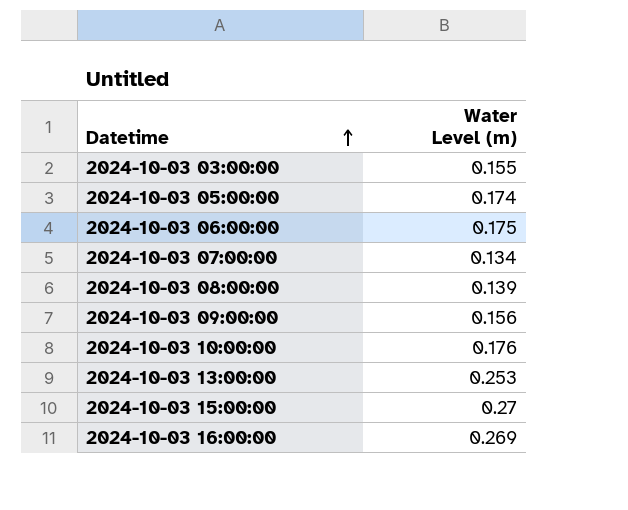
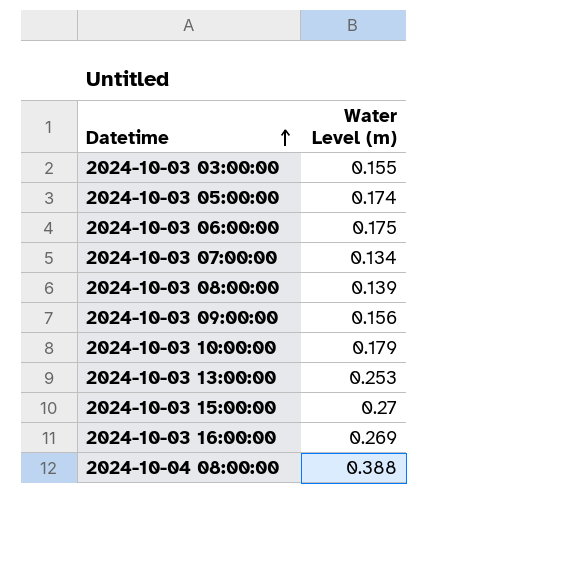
2024-10-03 10:00:00 | Water Level (m): 0.176 -> 0.179
row 2024-10-04 08:00:00: none -> 0.388

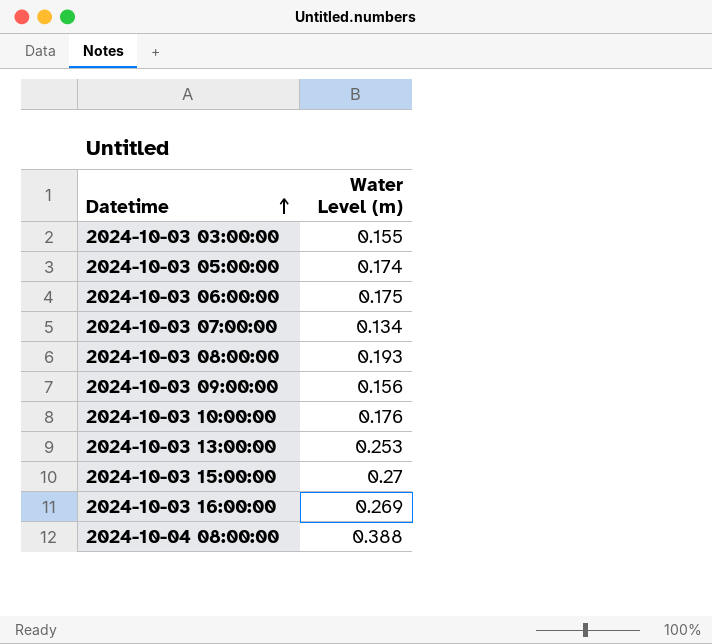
2024-10-03 08:00:00 | Water Level (m): 0.139 -> 0.193
2024-10-03 10:00:00 | Water Level (m): 0.179 -> 0.176

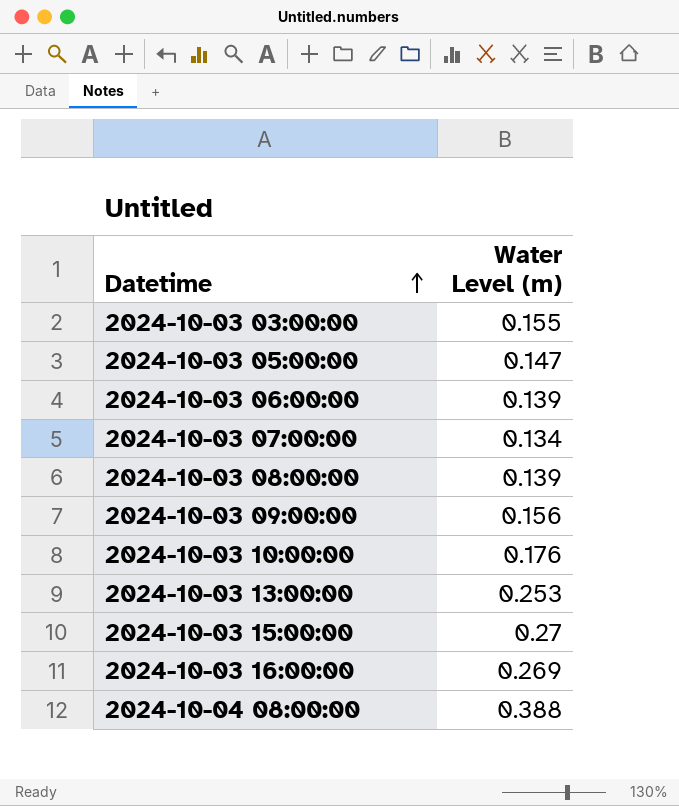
2024-10-03 05:00:00 | Water Level (m): 0.174 -> 0.147
2024-10-03 06:00:00 | Water Level (m): 0.175 -> 0.139
2024-10-03 08:00:00 | Water Level (m): 0.193 -> 0.139

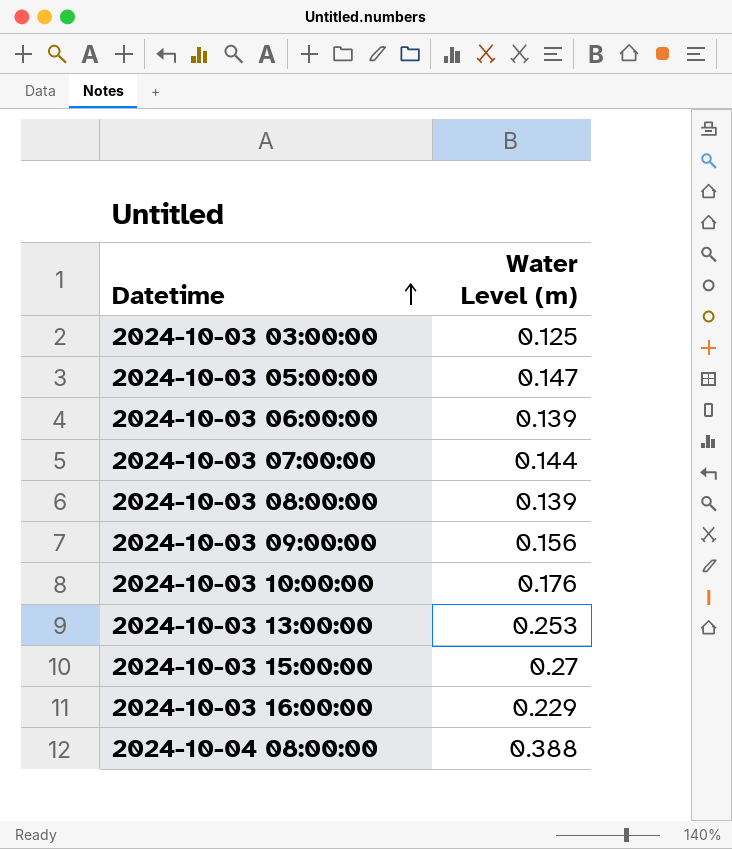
2024-10-03 03:00:00 | Water Level (m): 0.155 -> 0.125
2024-10-03 07:00:00 | Water Level (m): 0.134 -> 0.144
2024-10-03 16:00:00 | Water Level (m): 0.269 -> 0.229

